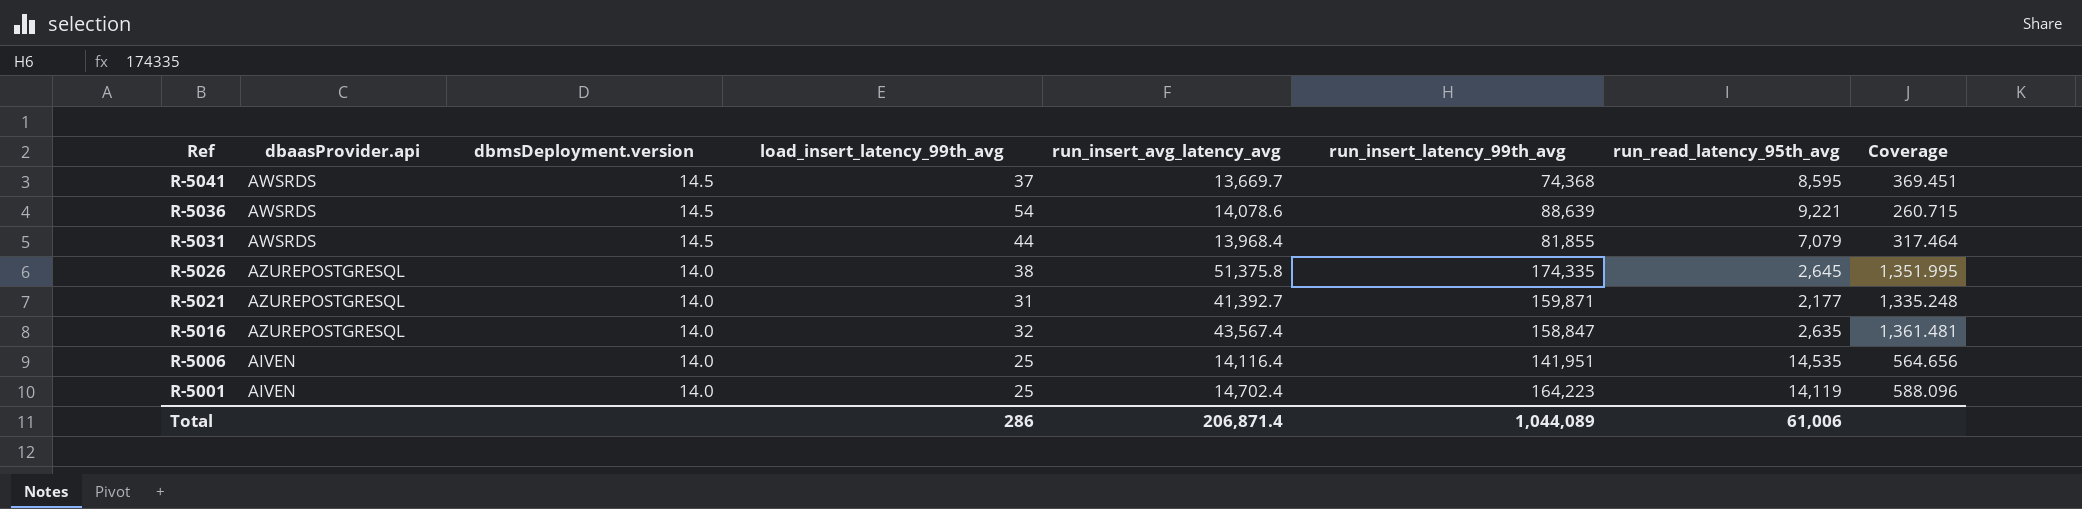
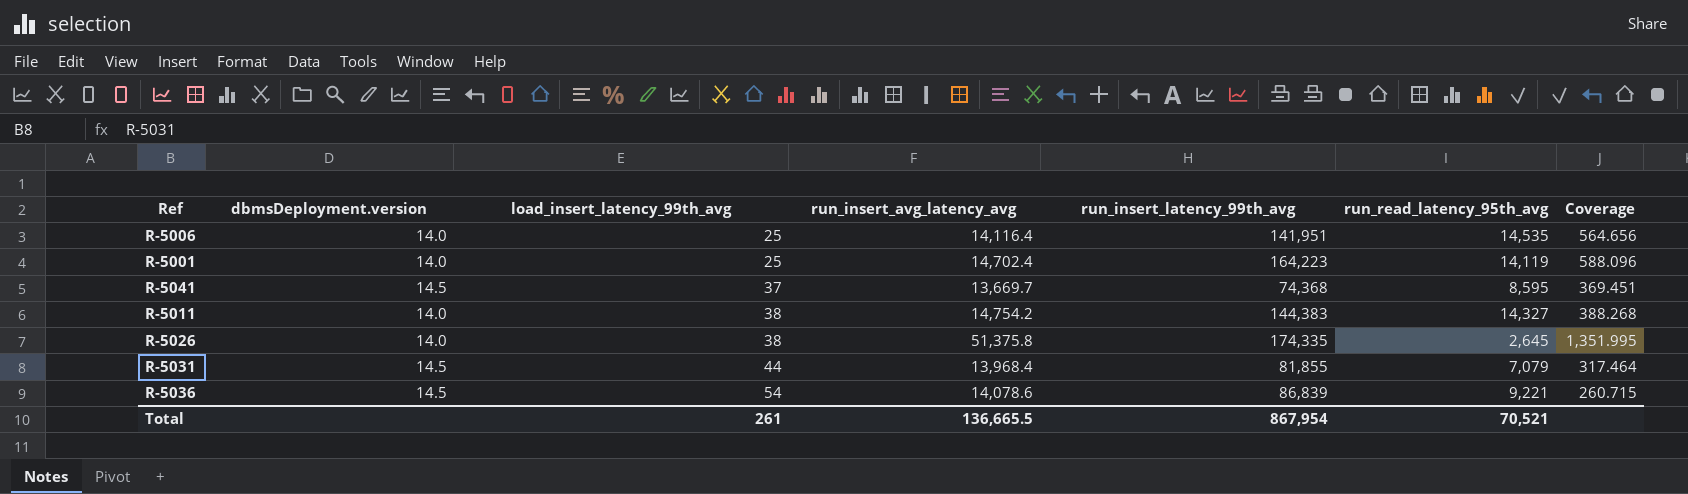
row order: Ref descending -> load_insert_latency_99th_avg ascending
column dbaasProvider.api | position: 2 -> none
row R-5021: AZUREPOSTGRESQL | 14.0 | 31 | 41,392.7 | 159,871 | 2,177 | 1,335.248 -> none
row R-5016: AZUREPOSTGRESQL | 14.0 | 32 | 43,567.4 | 158,847 | 2,635 | 1,361.481 -> none
row R-5011: none -> 14.0 | 38 | 14,754.2 | 144,383 | 14,327 | 388.268
R-5036 | run_insert_latency_99th_avg: 88,639 -> 86,839
Total | load_insert_latency_99th_avg: 286 -> 261
Total | run_insert_avg_latency_avg: 206,871.4 -> 136,665.5
Total | run_insert_latency_99th_avg: 1,044,089 -> 867,954
Total | run_read_latency_95th_avg: 61,006 -> 70,521

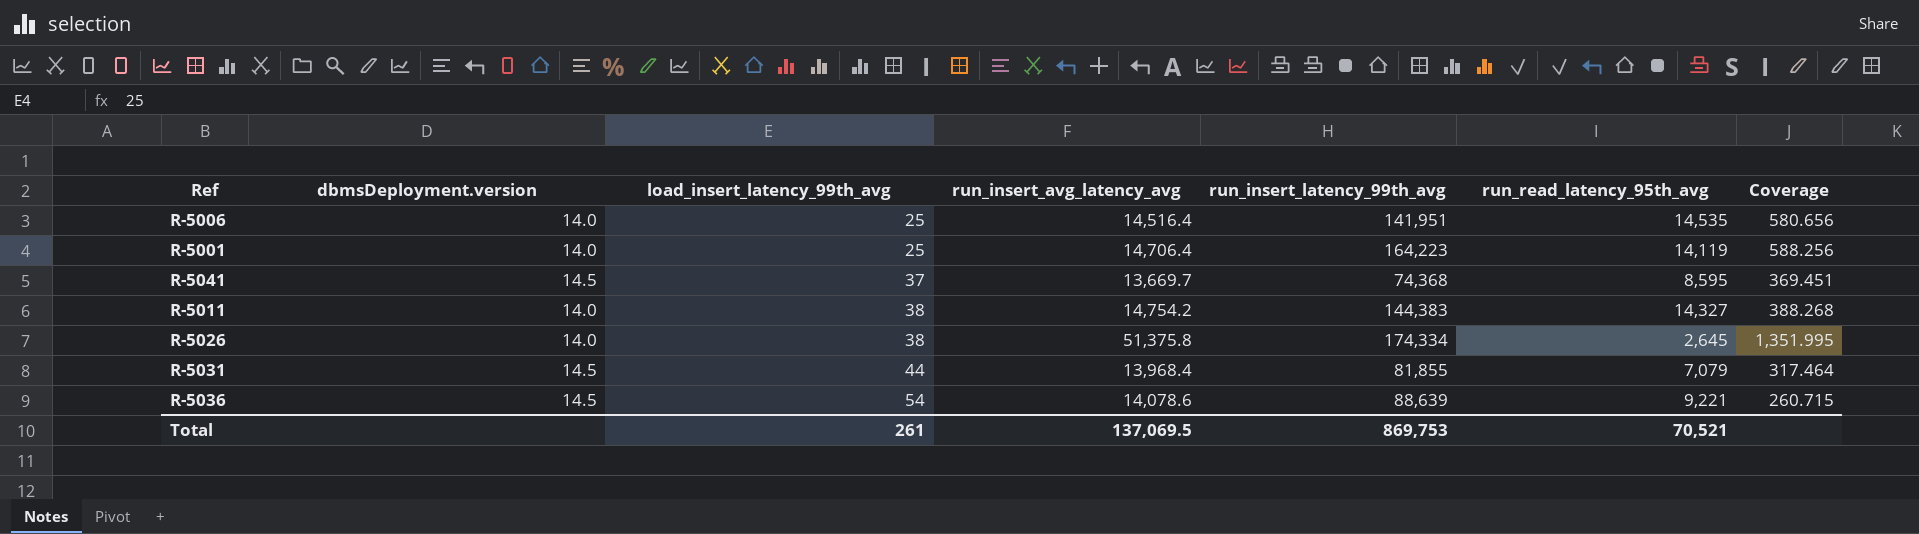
R-5006 | run_insert_avg_latency_avg: 14,116.4 -> 14,516.4
R-5006 | Coverage: 564.656 -> 580.656
R-5001 | run_insert_avg_latency_avg: 14,702.4 -> 14,706.4
R-5001 | Coverage: 588.096 -> 588.256
R-5026 | run_insert_latency_99th_avg: 174,335 -> 174,334
R-5036 | run_insert_latency_99th_avg: 86,839 -> 88,639
Total | run_insert_avg_latency_avg: 136,665.5 -> 137,069.5
Total | run_insert_latency_99th_avg: 867,954 -> 869,753

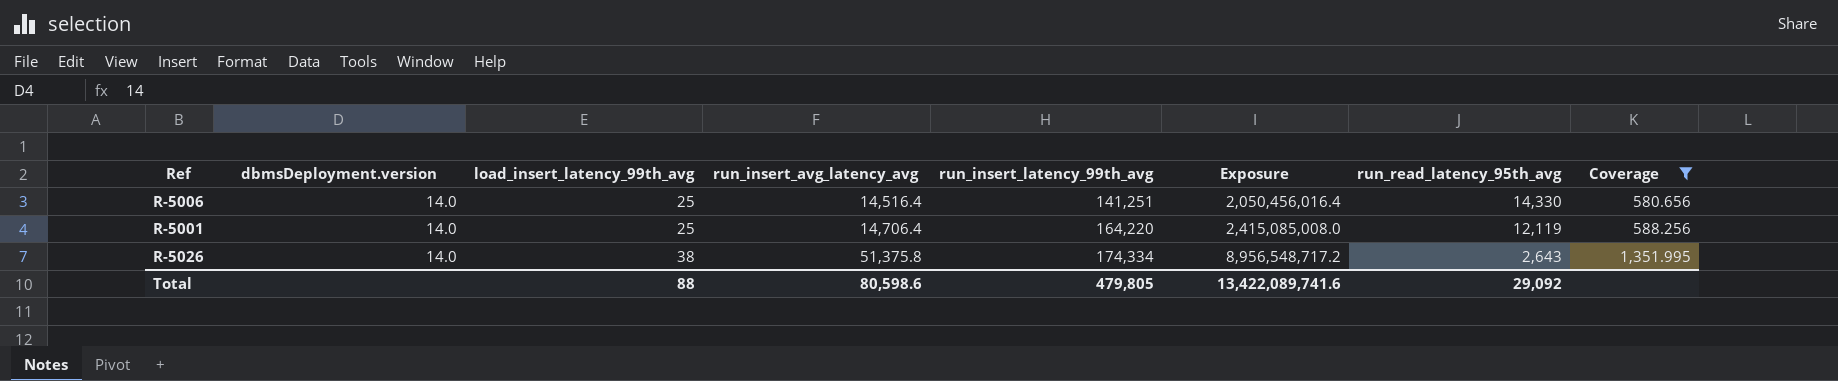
filter: none -> Coverage >= 580.656
column Exposure | formula: none -> [run_insert_avg_latency_avg] * [run_insert_latency_99th_avg]
R-5006 | run_insert_latency_99th_avg: 141,951 -> 141,251
R-5006 | run_read_latency_95th_avg: 14,535 -> 14,330
R-5001 | run_insert_latency_99th_avg: 164,223 -> 164,220
R-5001 | run_read_latency_95th_avg: 14,119 -> 12,119
R-5026 | run_read_latency_95th_avg: 2,645 -> 2,643
Total | load_insert_latency_99th_avg: 261 -> 88
Total | run_insert_avg_latency_avg: 137,069.5 -> 80,598.6
Total | run_insert_latency_99th_avg: 869,753 -> 479,805
Total | run_read_latency_95th_avg: 70,521 -> 29,092

